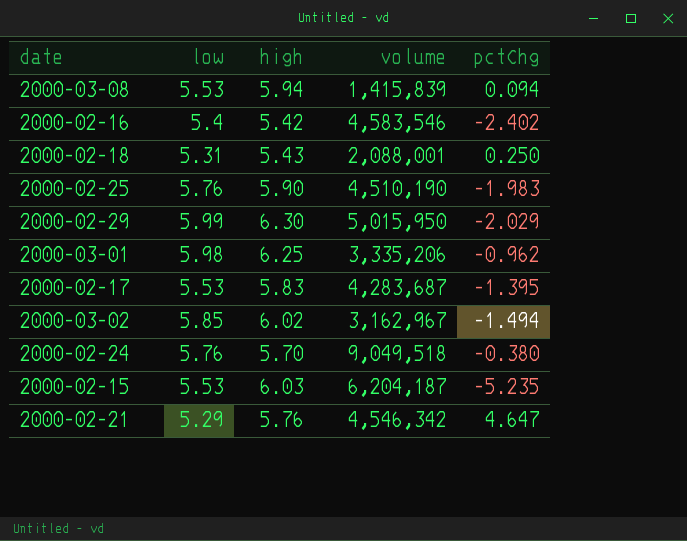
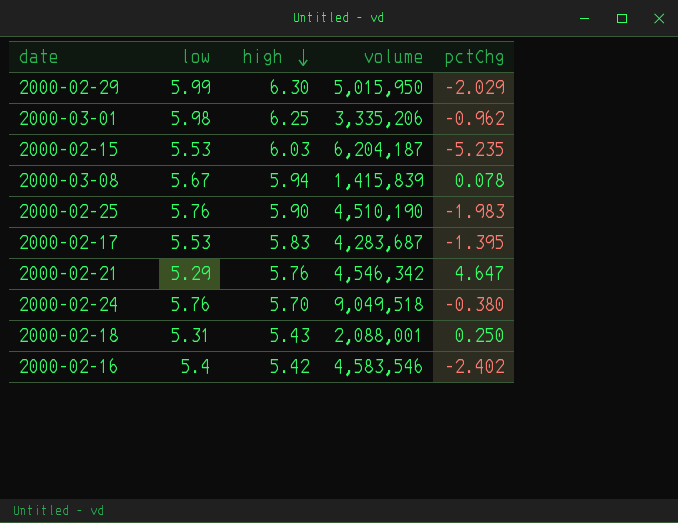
row order: none -> high descending
row 2000-03-02: 5.85 | 6.02 | 3,162,967 | -1.494 -> none
2000-03-08 | low: 5.53 -> 5.67
2000-03-08 | pctChg: 0.094 -> 0.078

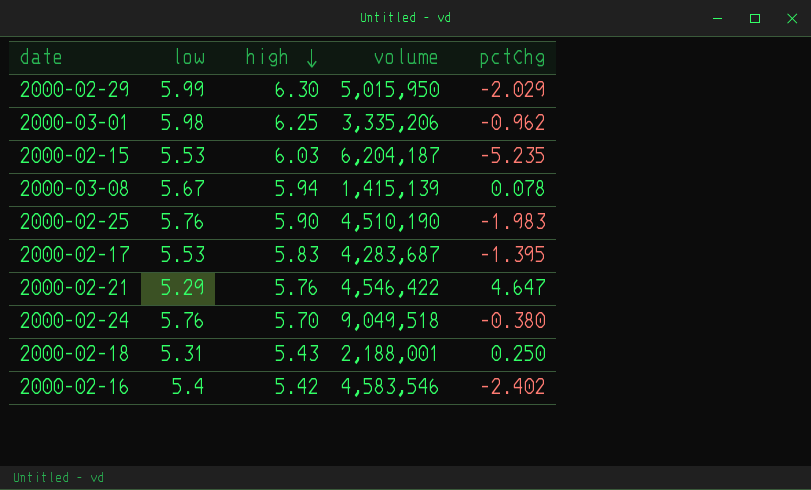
2000-03-08 | volume: 1,415,839 -> 1,415,139
2000-02-21 | volume: 4,546,342 -> 4,546,422
2000-02-18 | volume: 2,088,001 -> 2,188,001

